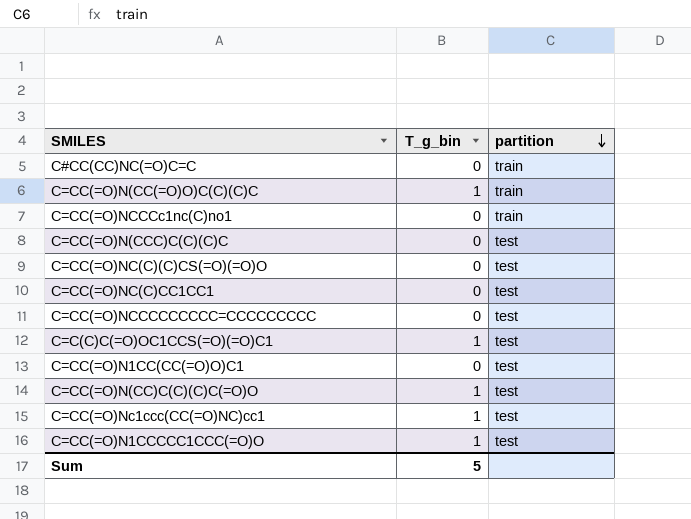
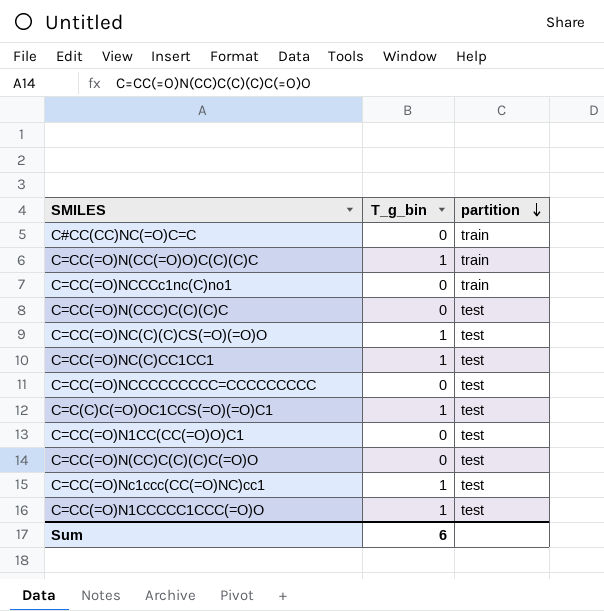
C=CC(=O)NC(C)(C)CS(=O)(=O)O | T_g_bin: 0 -> 1
C=CC(=O)NC(C)CC1CC1 | T_g_bin: 0 -> 1
C=CC(=O)N(CC)C(C)(C)C(=O)O | T_g_bin: 1 -> 0
Sum | T_g_bin: 5 -> 6

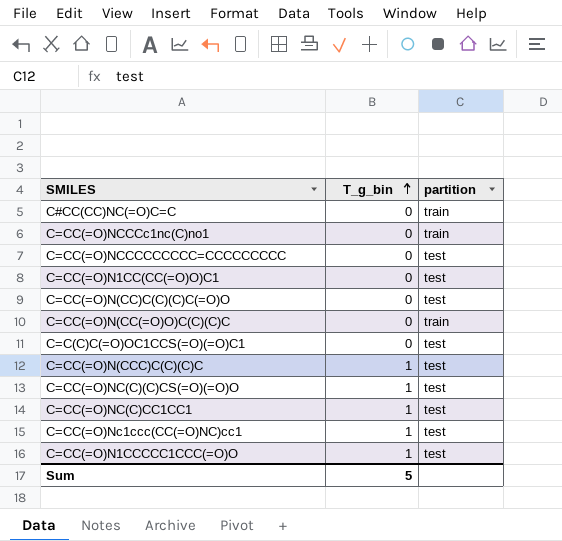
row order: partition descending -> T_g_bin ascending
C=CC(=O)N(CC(=O)O)C(C)(C)C | T_g_bin: 1 -> 0
C=C(C)C(=O)OC1CCS(=O)(=O)C1 | T_g_bin: 1 -> 0
C=CC(=O)N(CCC)C(C)(C)C | T_g_bin: 0 -> 1
Sum | T_g_bin: 6 -> 5

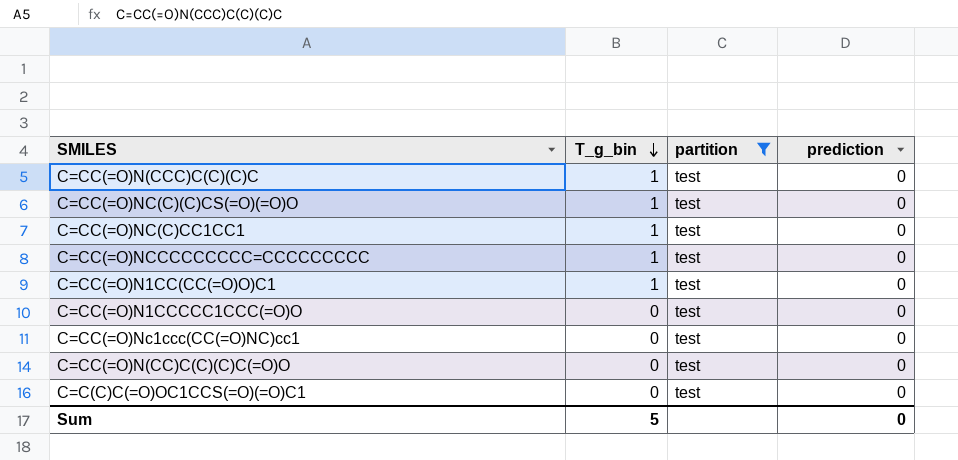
filter: none -> partition = test
row order: T_g_bin ascending -> T_g_bin descending
column prediction | position: none -> 4
C=CC(=O)NCCCCCCCCC=CCCCCCCCC | T_g_bin: 0 -> 1
C=CC(=O)N1CC(CC(=O)O)C1 | T_g_bin: 0 -> 1
C=CC(=O)N1CCCCC1CCC(=O)O | T_g_bin: 1 -> 0
C=CC(=O)Nc1ccc(CC(=O)NC)cc1 | T_g_bin: 1 -> 0

